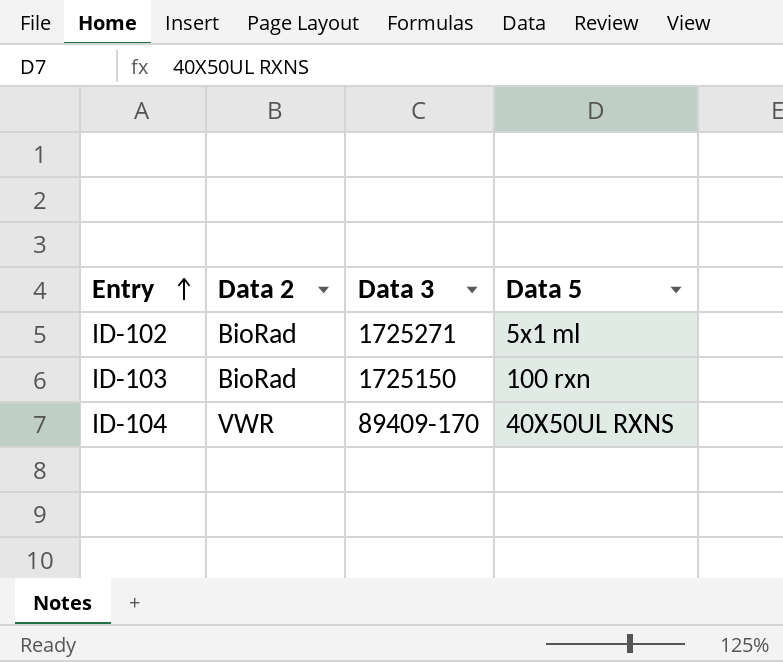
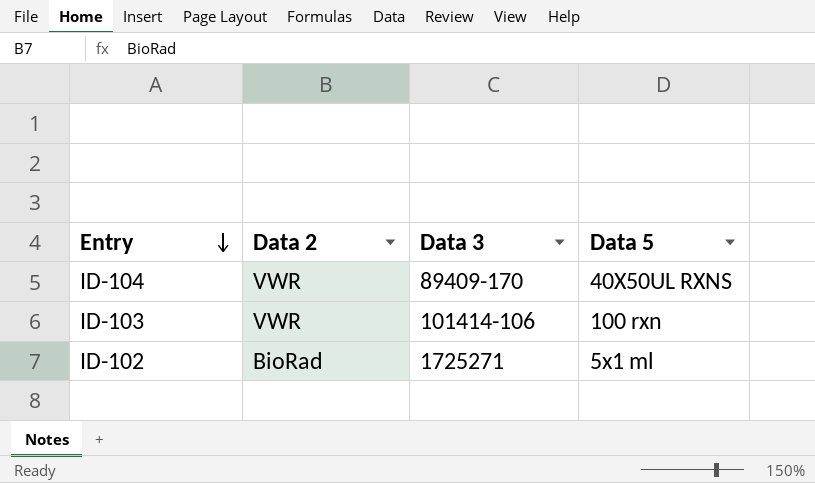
row order: Entry ascending -> Entry descending
ID-103 | Data 2: BioRad -> VWR
ID-103 | Data 3: 1725150 -> 101414-106

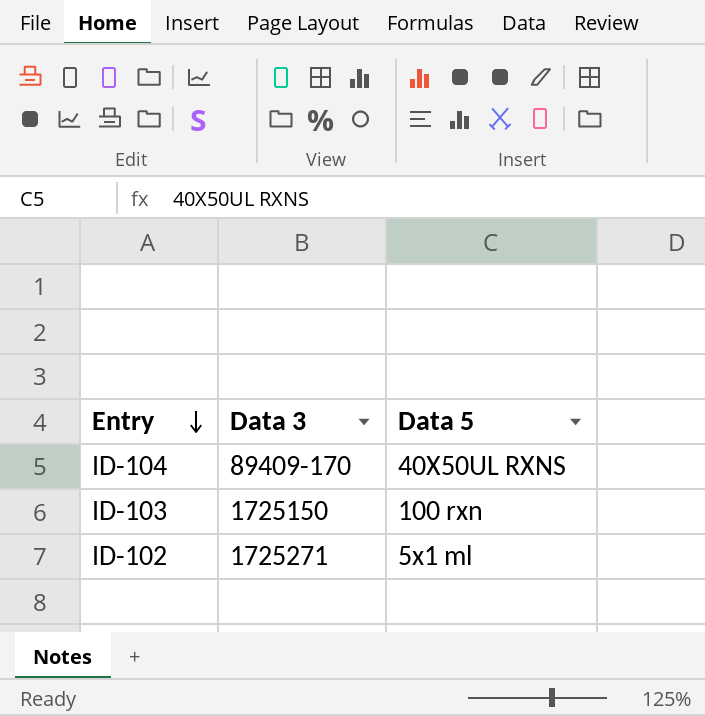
column Data 2 | position: 2 -> none
ID-103 | Data 3: 101414-106 -> 1725150

